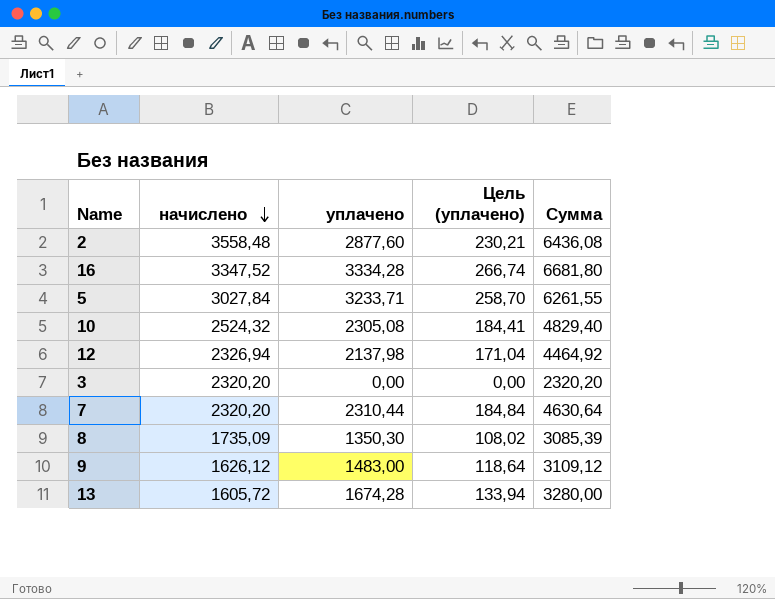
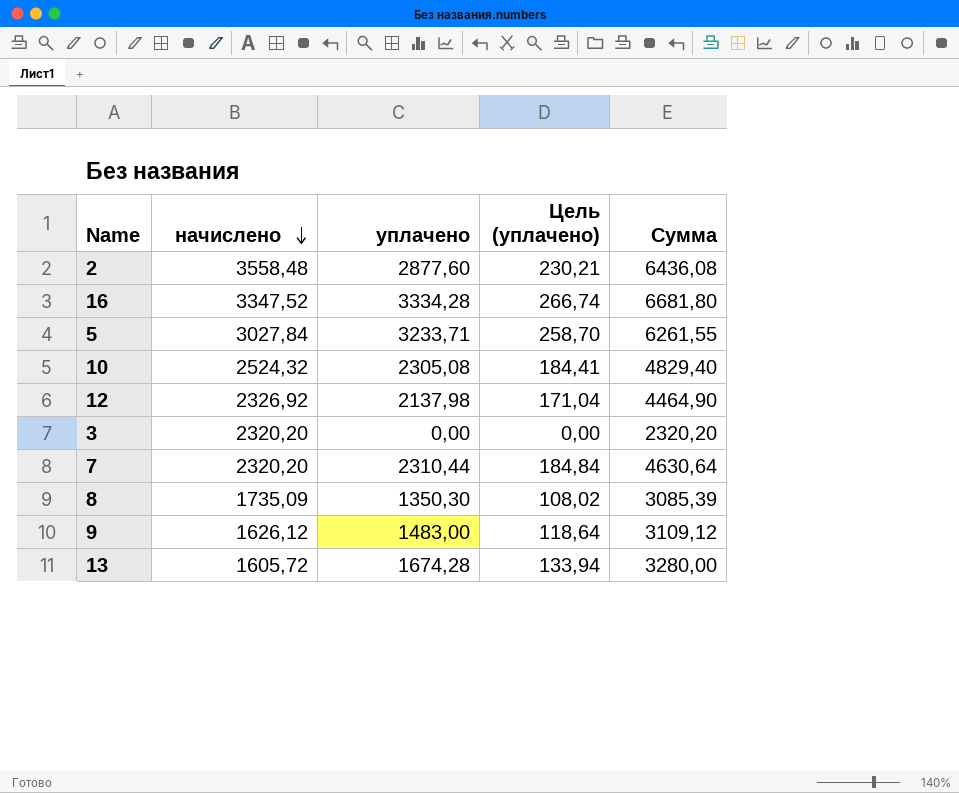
12 | начислено: 2326,94 -> 2326,92
12 | Сумма: 4464,92 -> 4464,90

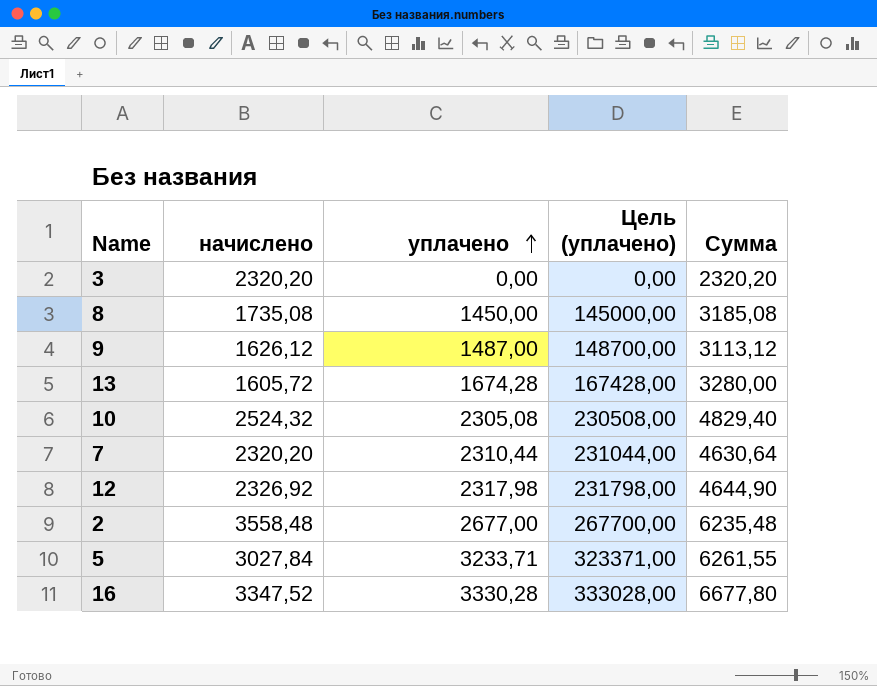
row order: начислено descending -> уплачено ascending
column Цель (уплачено) | formula: [уплачено] * 0,08 -> [уплачено] * 100
8 | начислено: 1735,09 -> 1735,08
8 | уплачено: 1350,30 -> 1450,00
8 | Сумма: 3085,39 -> 3185,08
9 | уплачено: 1483,00 -> 1487,00
9 | Сумма: 3109,12 -> 3113,12
12 | уплачено: 2137,98 -> 2317,98
12 | Сумма: 4464,90 -> 4644,90
2 | уплачено: 2877,60 -> 2677,00
2 | Сумма: 6436,08 -> 6235,48
16 | уплачено: 3334,28 -> 3330,28
16 | Сумма: 6681,80 -> 6677,80

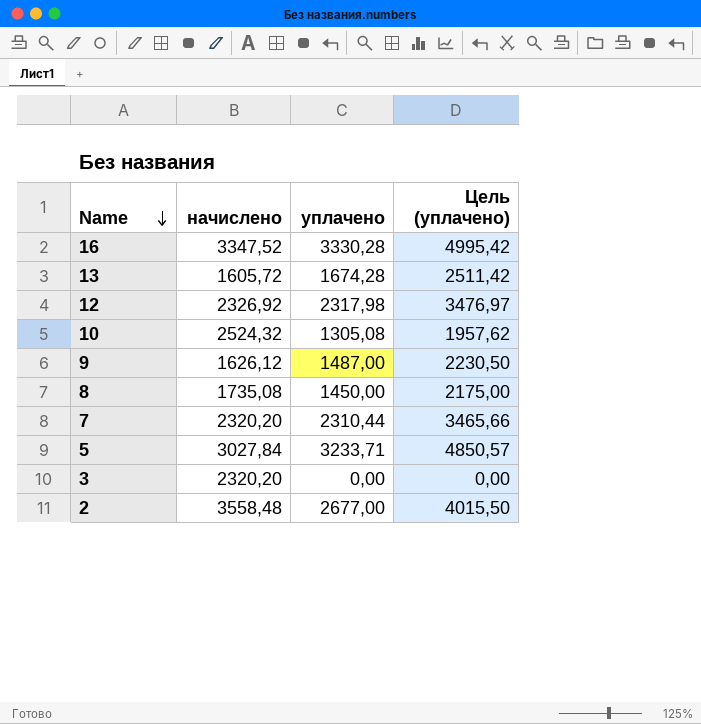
row order: уплачено ascending -> Name descending
column Сумма | formula: [начислено] + [уплачено] -> none
column Цель (уплачено) | formula: [уплачено] * 100 -> [уплачено] * 1,5
10 | уплачено: 2305,08 -> 1305,08

